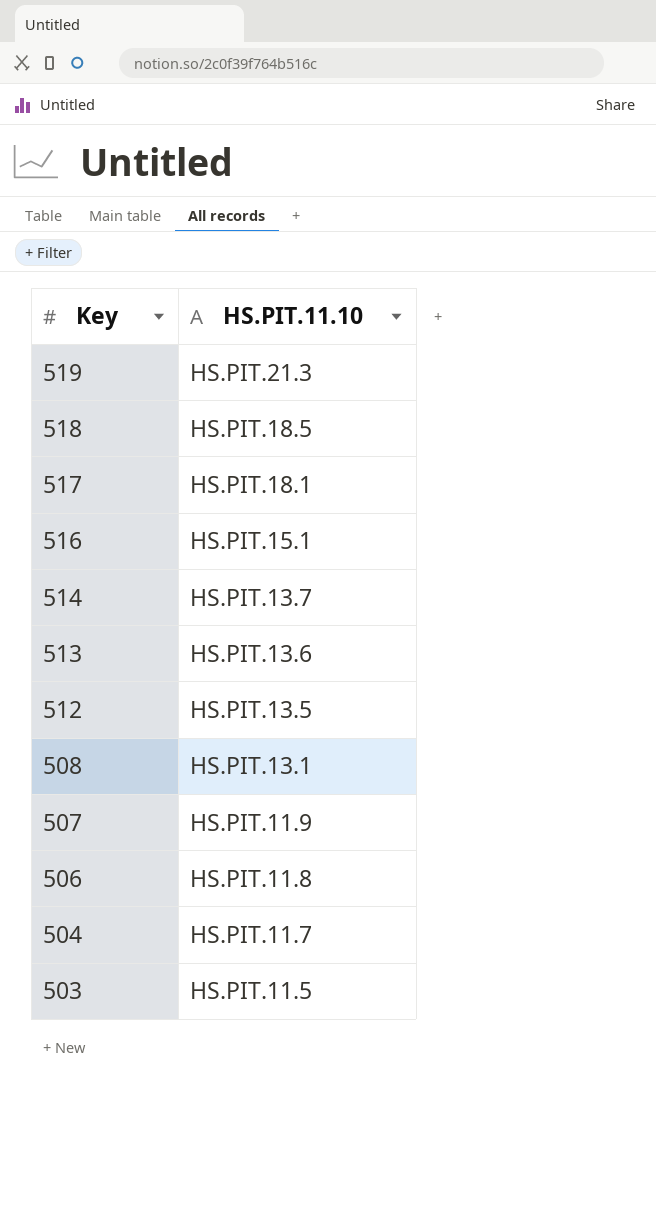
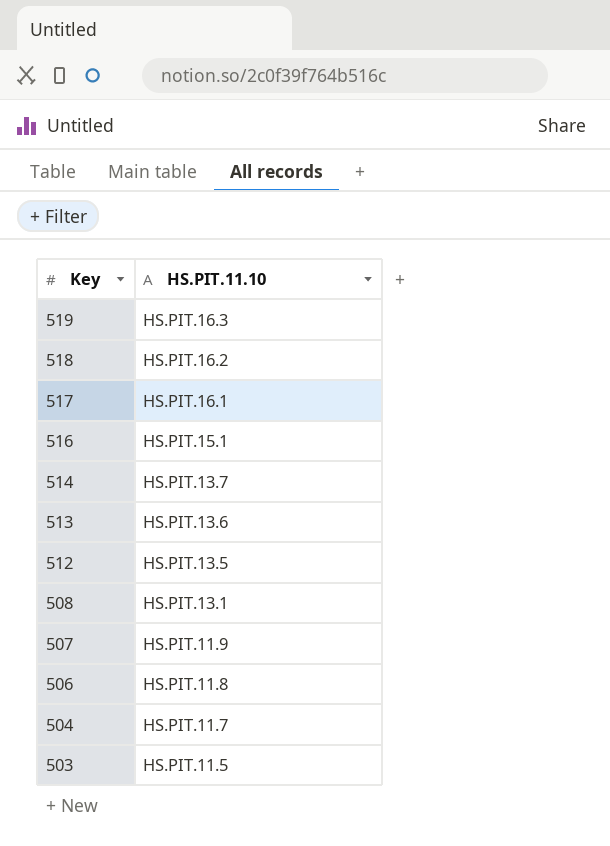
519 | HS.PIT.11.10: HS.PIT.21.3 -> HS.PIT.16.3
518 | HS.PIT.11.10: HS.PIT.18.5 -> HS.PIT.16.2
517 | HS.PIT.11.10: HS.PIT.18.1 -> HS.PIT.16.1

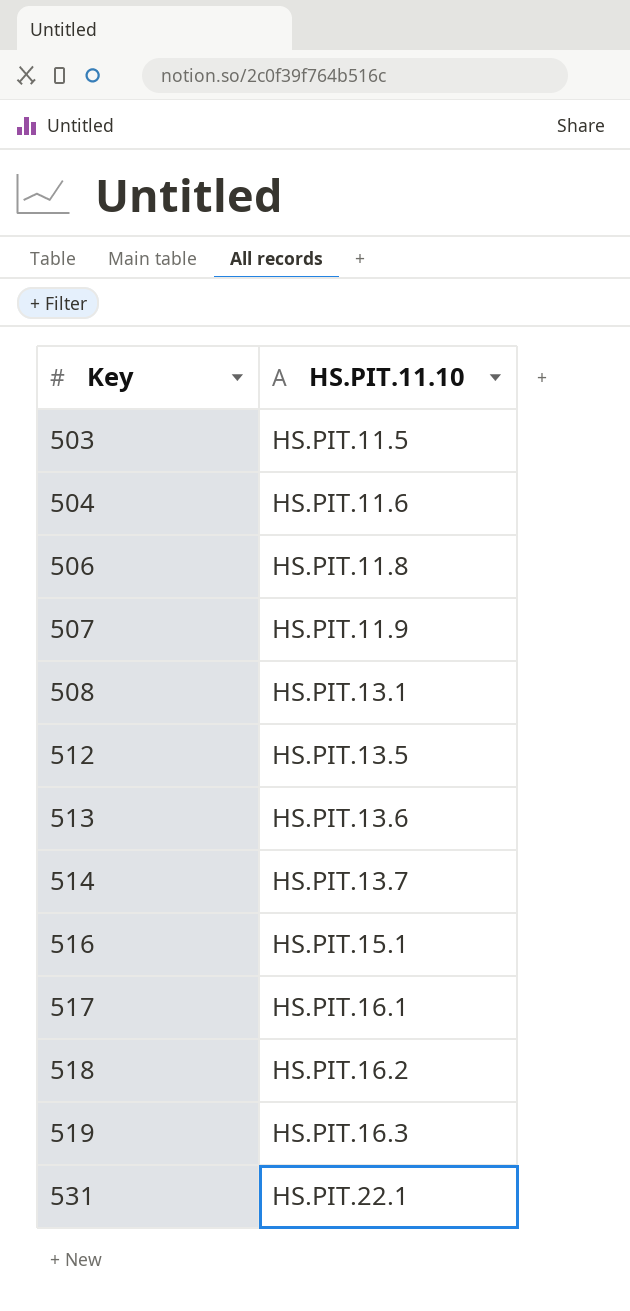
row order: Key descending -> Key ascending
504 | HS.PIT.11.10: HS.PIT.11.7 -> HS.PIT.11.6
row 531: none -> HS.PIT.22.1

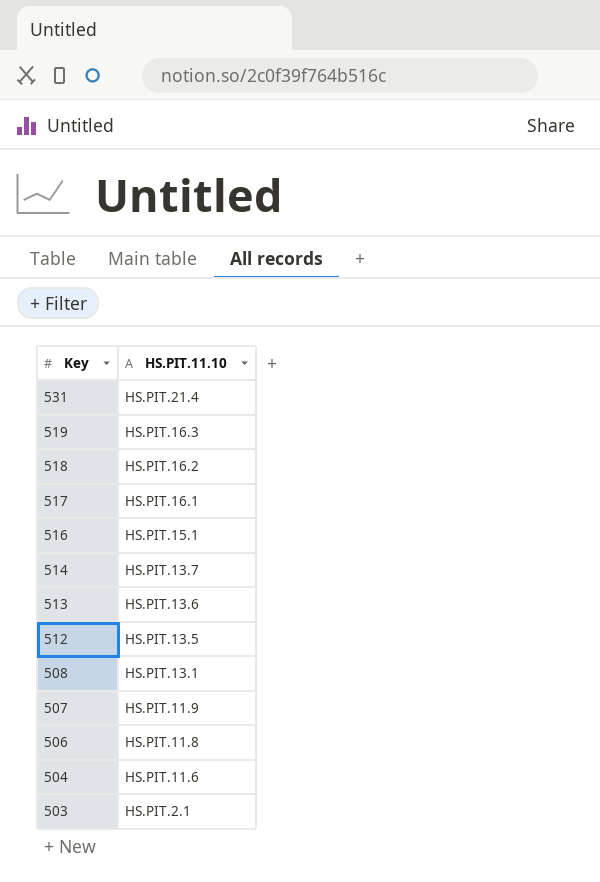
row order: Key ascending -> Key descending
531 | HS.PIT.11.10: HS.PIT.22.1 -> HS.PIT.21.4
503 | HS.PIT.11.10: HS.PIT.11.5 -> HS.PIT.2.1

